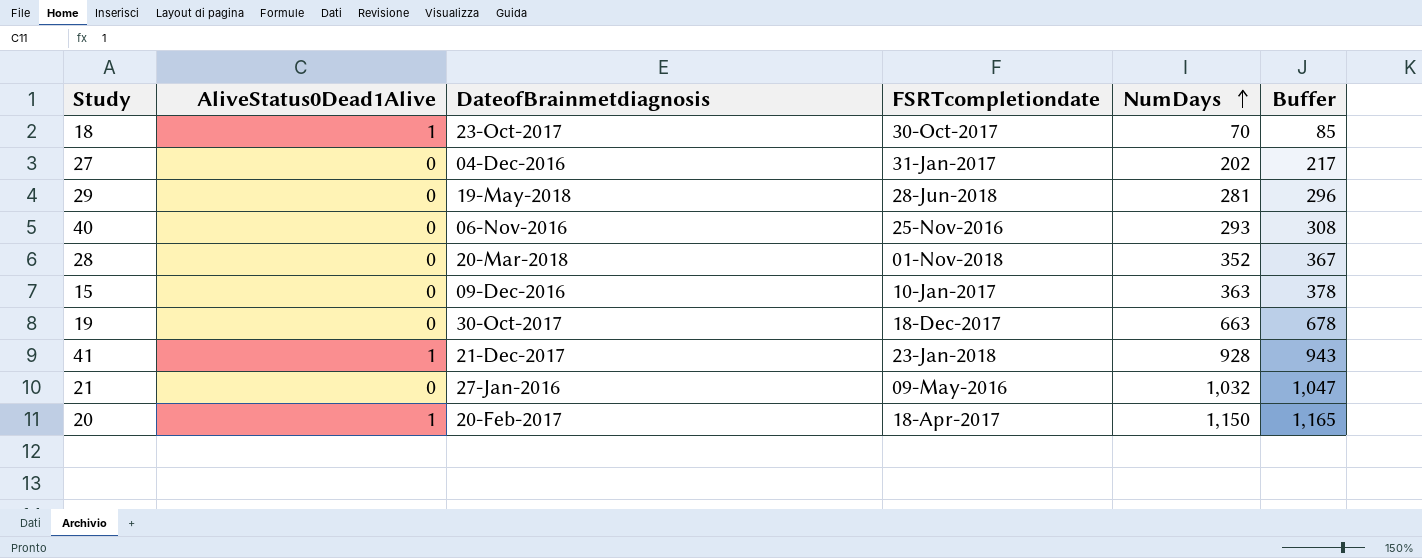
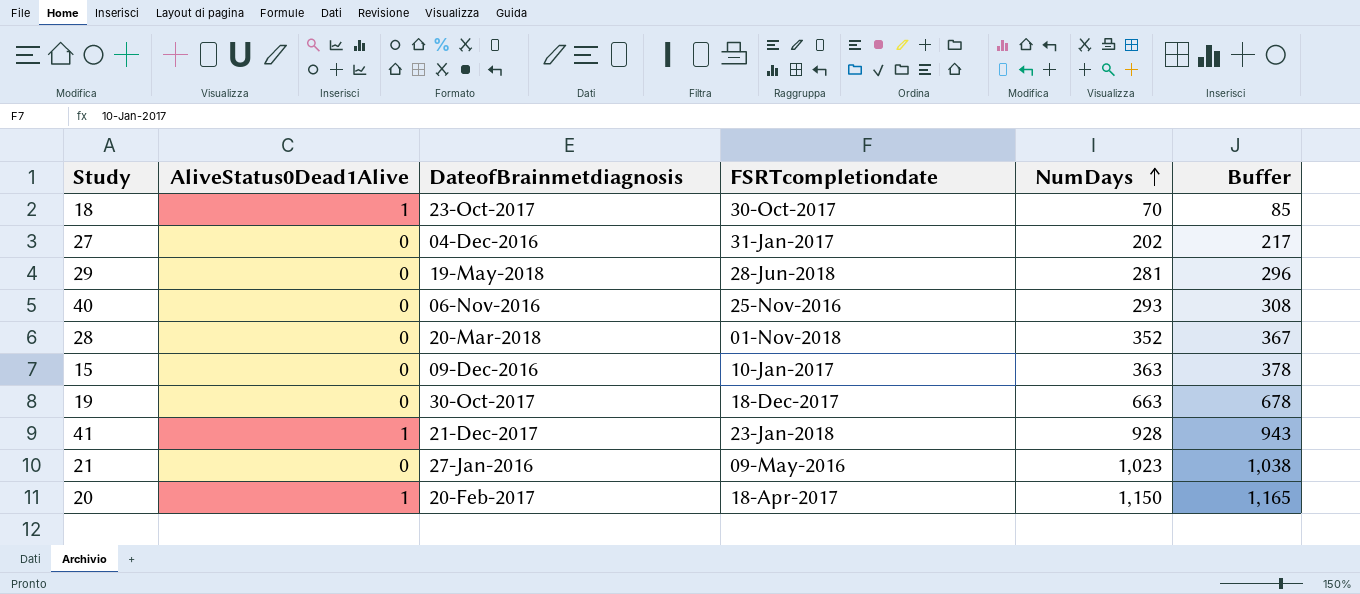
21 | NumDays: 1,032 -> 1,023
21 | Buffer: 1,047 -> 1,038

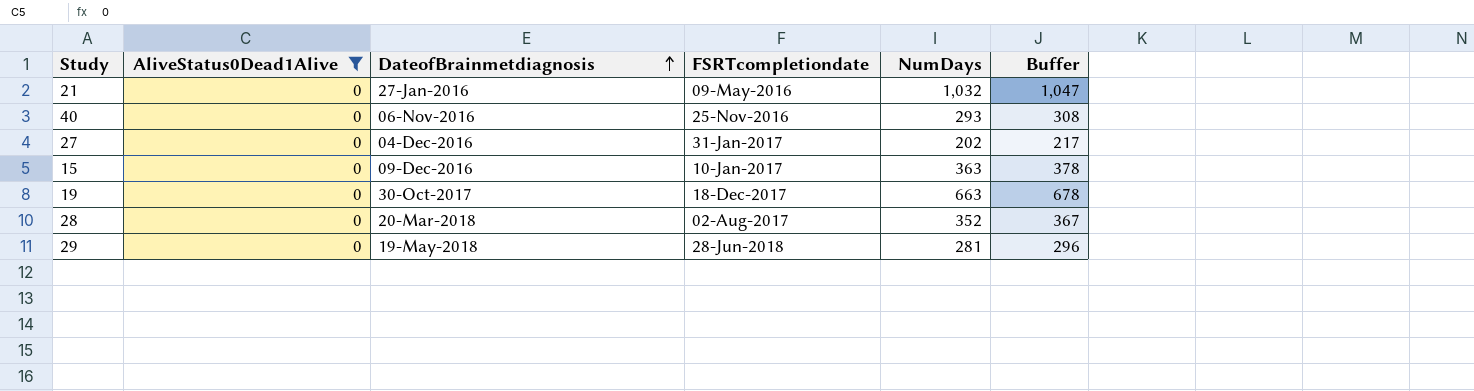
filter: none -> AliveStatus0Dead1Alive = 0
row order: NumDays ascending -> DateofBrainmetdiagnosis ascending
21 | NumDays: 1,023 -> 1,032
21 | Buffer: 1,038 -> 1,047
28 | FSRTcompletiondate: 01-Nov-2018 -> 02-Aug-2017

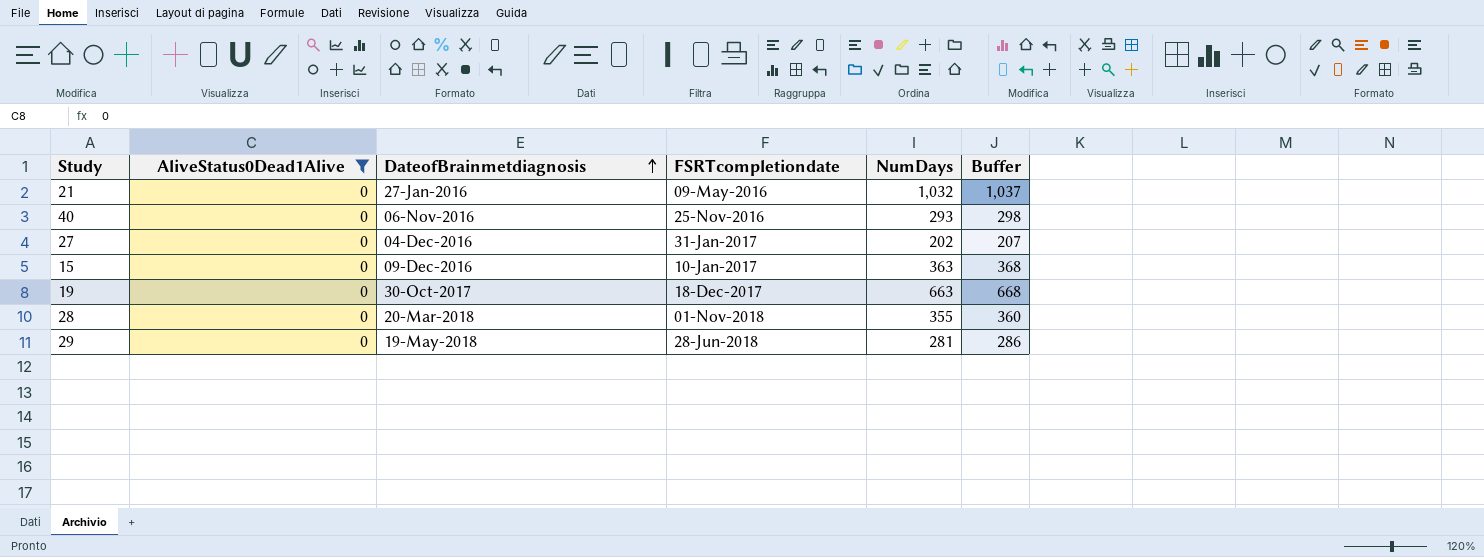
column Buffer | formula: [NumDays] + 15 -> [NumDays] + 5
28 | FSRTcompletiondate: 02-Aug-2017 -> 01-Nov-2018
28 | NumDays: 352 -> 355

